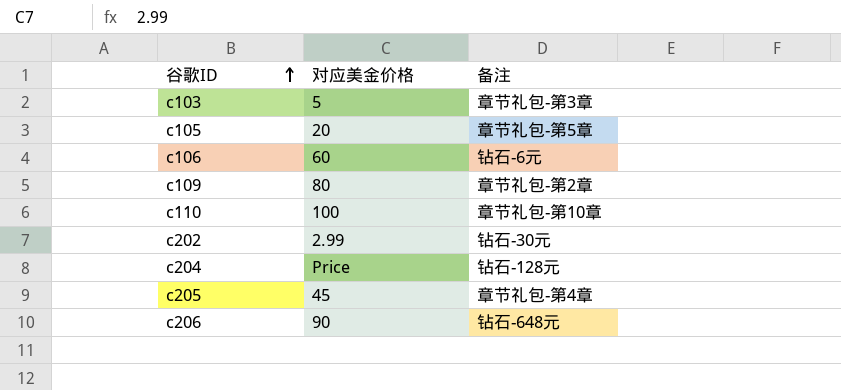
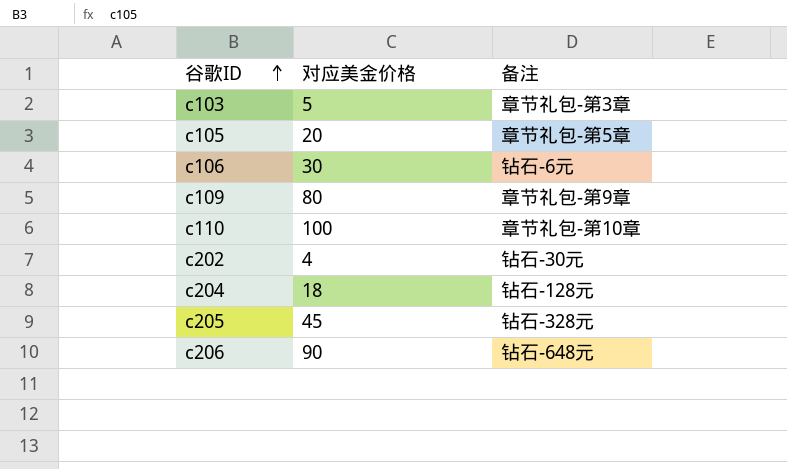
c106 | 对应美金价格: 60 -> 30
c109 | 备注: 章节礼包-第2章 -> 章节礼包-第9章
c202 | 对应美金价格: 2.99 -> 4
c204 | 对应美金价格: Price -> 18
c205 | 备注: 章节礼包-第4章 -> 钻石-328元

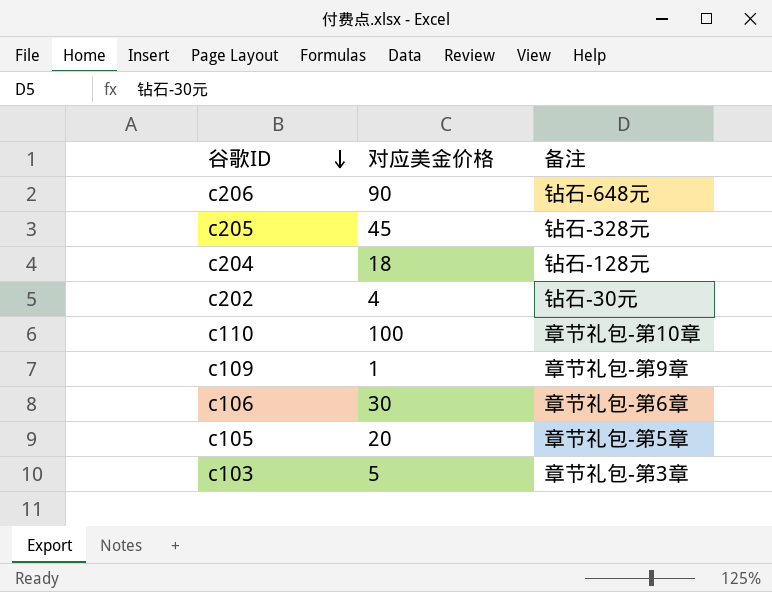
row order: 谷歌ID ascending -> 谷歌ID descending
c109 | 对应美金价格: 80 -> 1
c106 | 备注: 钻石-6元 -> 章节礼包-第6章

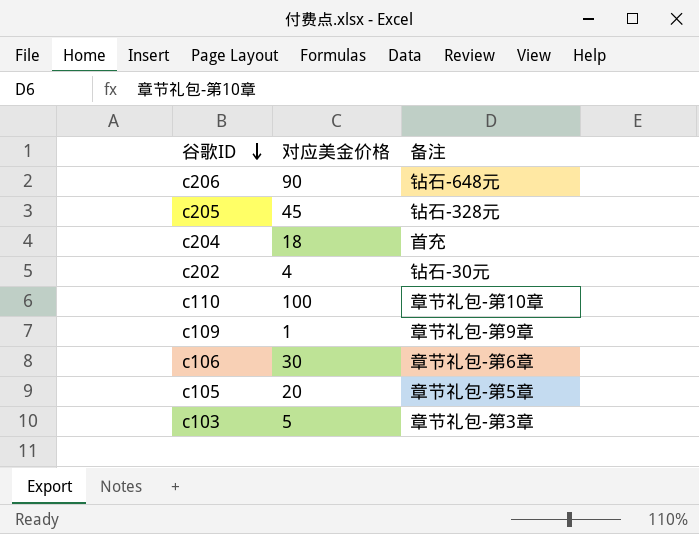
c204 | 备注: 钻石-128元 -> 首充

